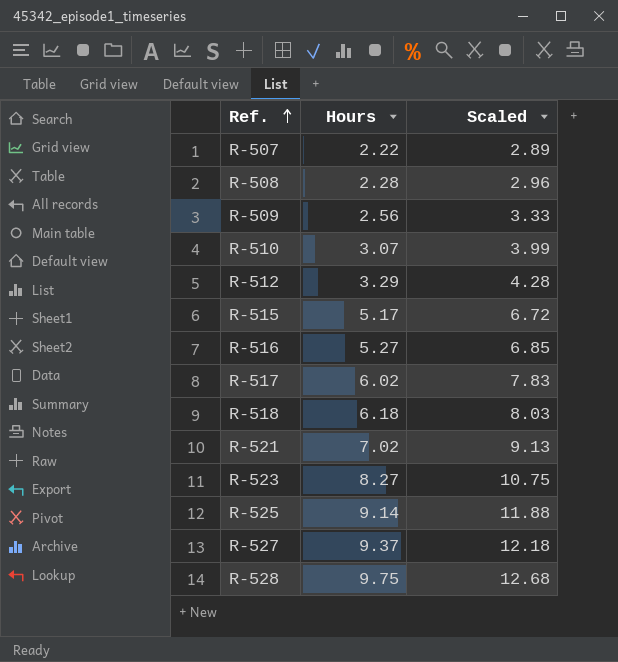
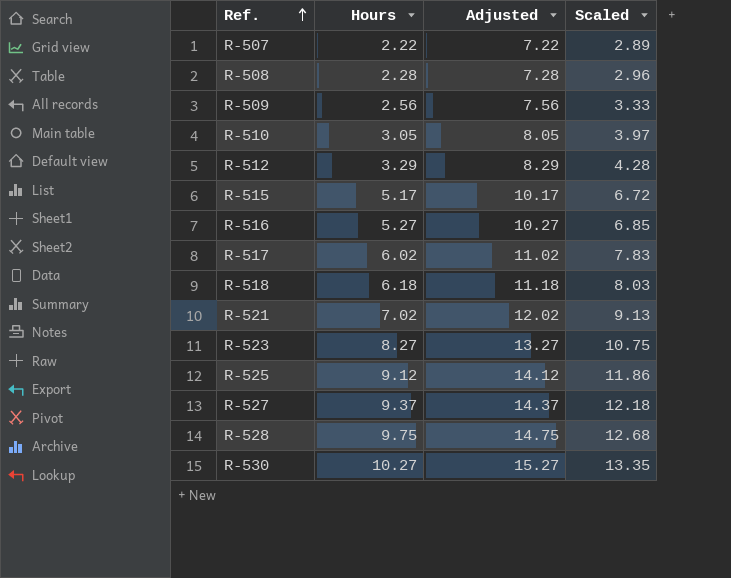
column Adjusted | formula: none -> [Hours] + 5
R-510 | Hours: 3.07 -> 3.05
R-510 | Scaled: 3.99 -> 3.97
R-525 | Hours: 9.14 -> 9.12
R-525 | Scaled: 11.88 -> 11.86
row R-530: none -> 10.27 | 15.27 | 13.35

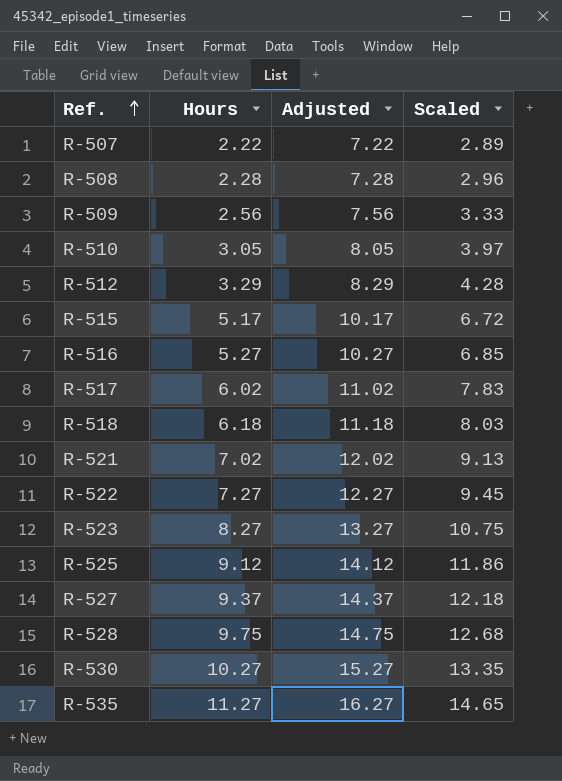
row R-522: none -> 7.27 | 12.27 | 9.45
row R-535: none -> 11.27 | 16.27 | 14.65

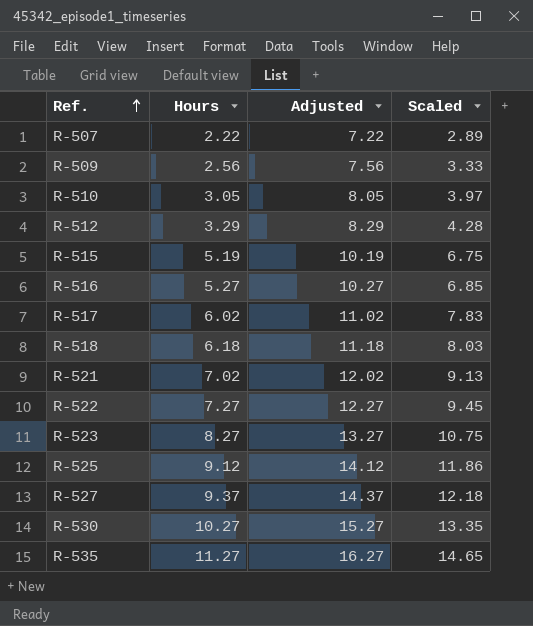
row R-508: 2.28 | 7.28 | 2.96 -> none
row R-528: 9.75 | 14.75 | 12.68 -> none
R-515 | Hours: 5.17 -> 5.19
R-515 | Adjusted: 10.17 -> 10.19
R-515 | Scaled: 6.72 -> 6.75

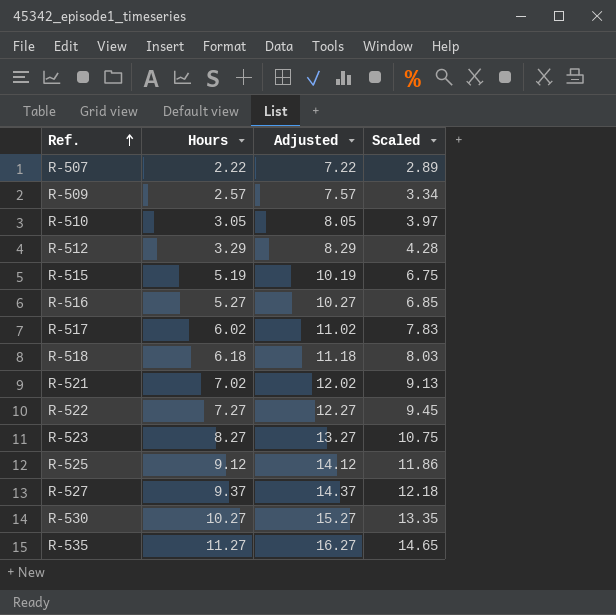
R-509 | Hours: 2.56 -> 2.57
R-509 | Adjusted: 7.56 -> 7.57
R-509 | Scaled: 3.33 -> 3.34

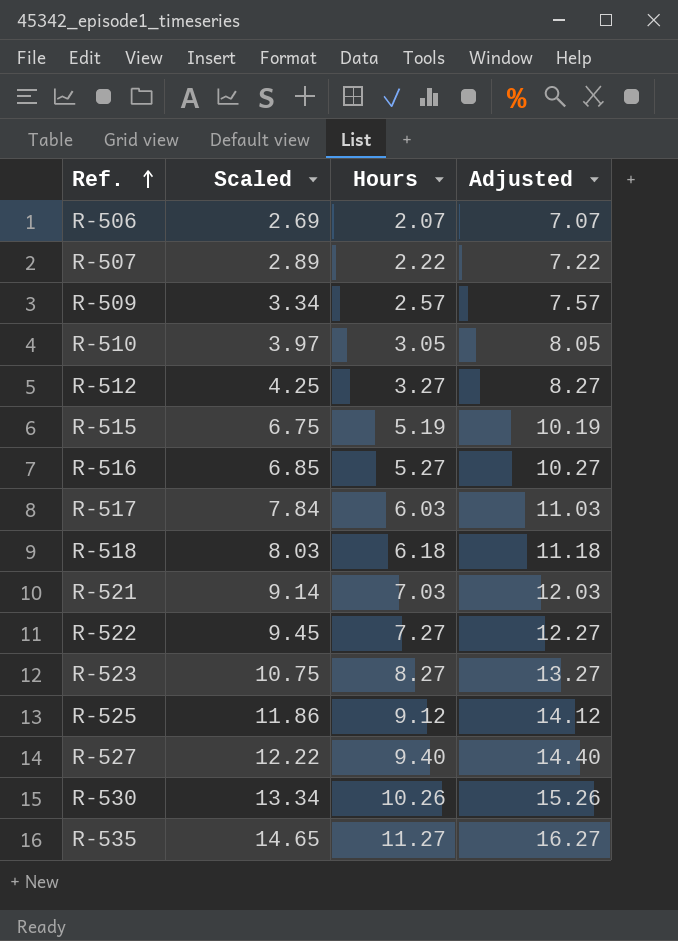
column Scaled | position: 4 -> 2
row R-506: none -> 2.69 | 2.07 | 7.07
R-512 | Scaled: 4.28 -> 4.25
R-512 | Hours: 3.29 -> 3.27
R-512 | Adjusted: 8.29 -> 8.27
R-517 | Scaled: 7.83 -> 7.84
R-517 | Hours: 6.02 -> 6.03
R-517 | Adjusted: 11.02 -> 11.03
R-521 | Scaled: 9.13 -> 9.14
R-521 | Hours: 7.02 -> 7.03
R-521 | Adjusted: 12.02 -> 12.03
R-527 | Scaled: 12.18 -> 12.22
R-527 | Hours: 9.37 -> 9.40
R-527 | Adjusted: 14.37 -> 14.40
R-530 | Scaled: 13.35 -> 13.34
R-530 | Hours: 10.27 -> 10.26
R-530 | Adjusted: 15.27 -> 15.26

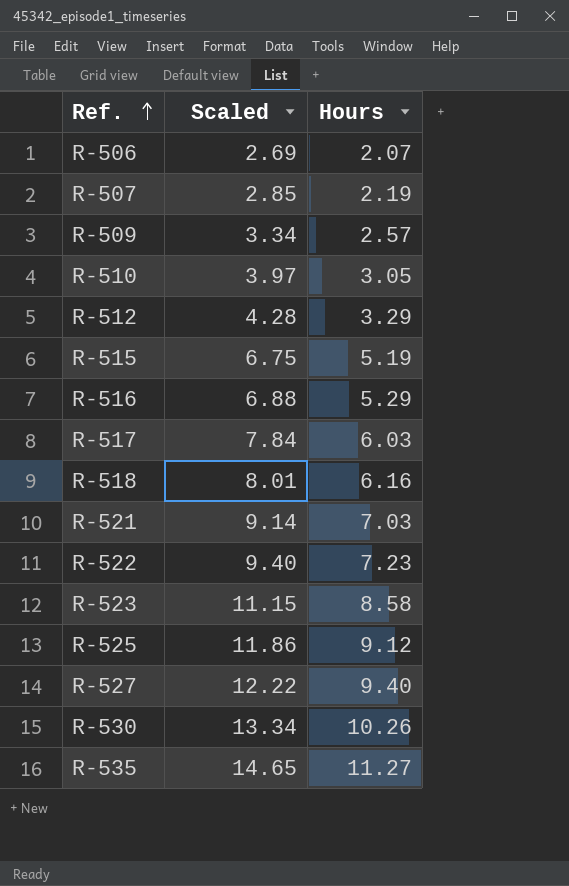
column Adjusted | formula: [Hours] + 5 -> none
R-507 | Scaled: 2.89 -> 2.85
R-507 | Hours: 2.22 -> 2.19
R-512 | Scaled: 4.25 -> 4.28
R-512 | Hours: 3.27 -> 3.29
R-516 | Scaled: 6.85 -> 6.88
R-516 | Hours: 5.27 -> 5.29
R-518 | Scaled: 8.03 -> 8.01
R-518 | Hours: 6.18 -> 6.16
R-522 | Scaled: 9.45 -> 9.40
R-522 | Hours: 7.27 -> 7.23
R-523 | Scaled: 10.75 -> 11.15
R-523 | Hours: 8.27 -> 8.58

